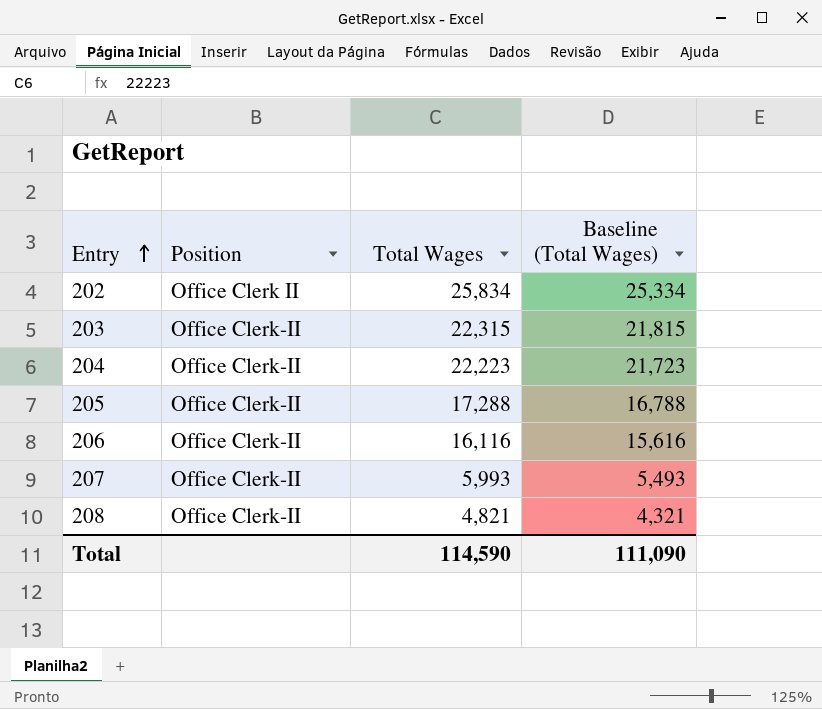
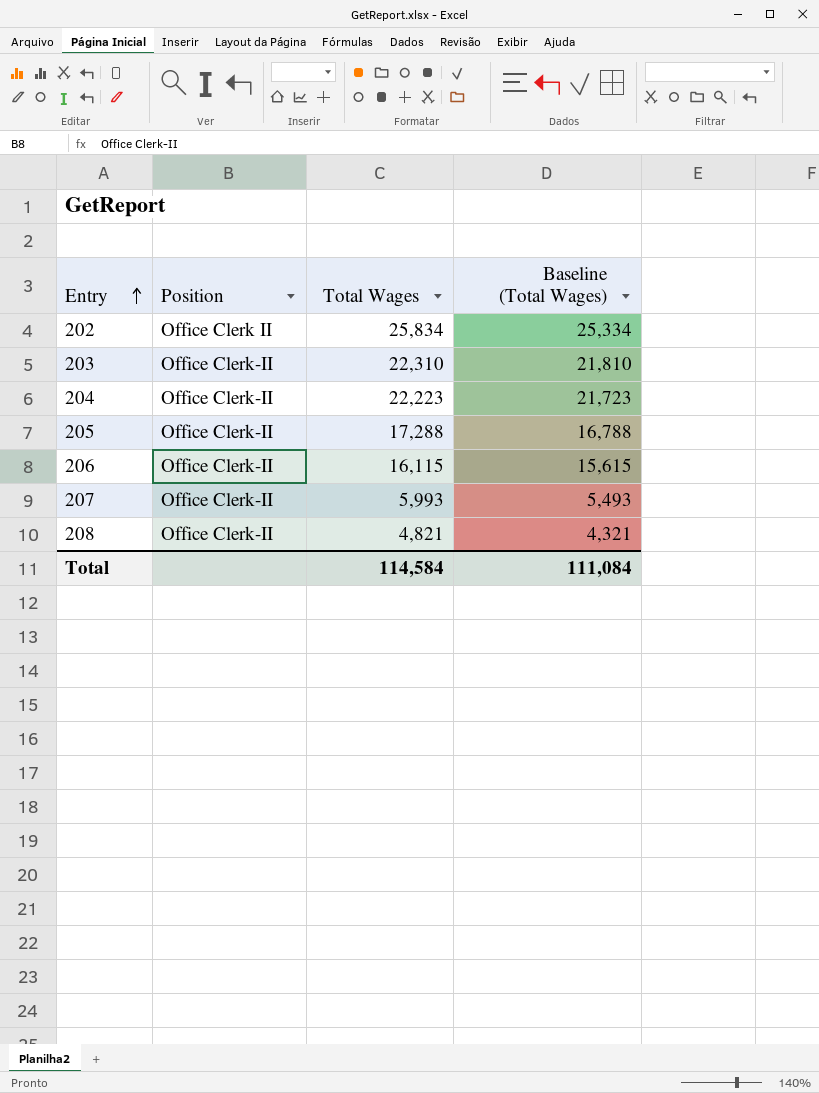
203 | Total Wages: 22,315 -> 22,310
203 | Baseline (Total Wages): 21,815 -> 21,810
206 | Total Wages: 16,116 -> 16,115
206 | Baseline (Total Wages): 15,616 -> 15,615
Total | Total Wages: 114,590 -> 114,584
Total | Baseline (Total Wages): 111,090 -> 111,084

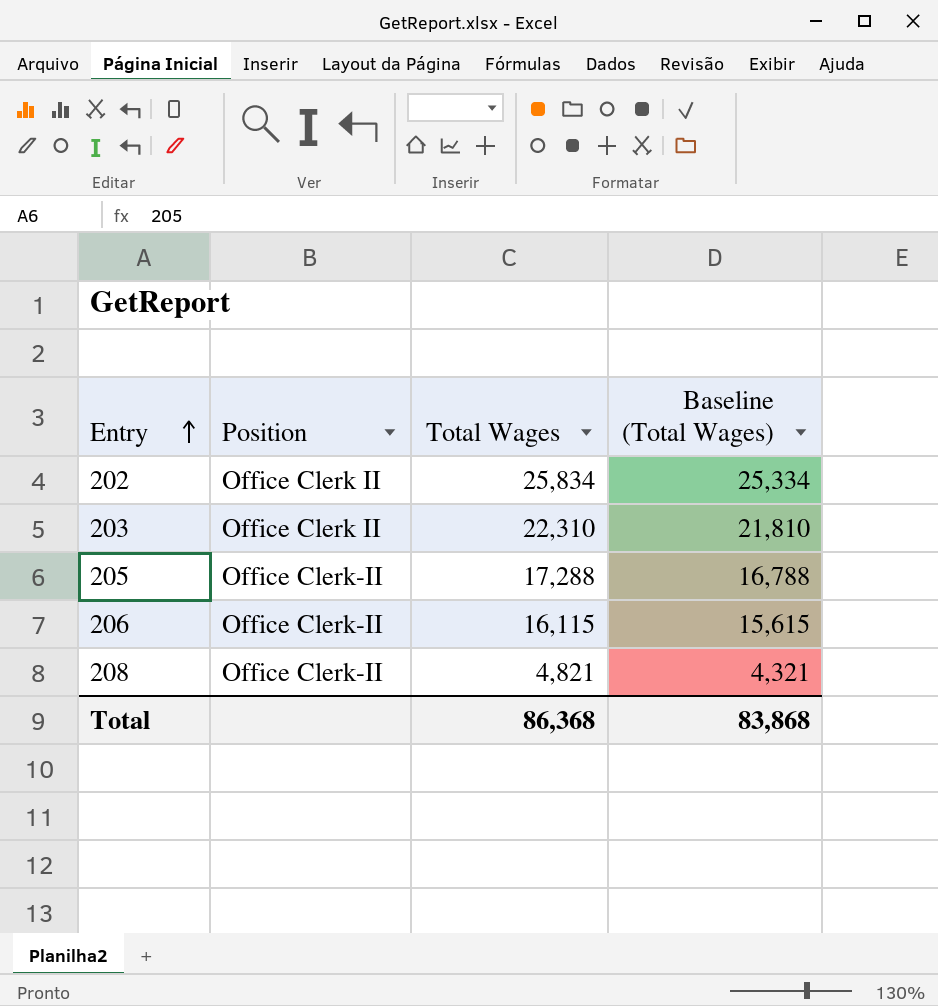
row 204: Office Clerk-II | 22,223 | 21,723 -> none
row 207: Office Clerk-II | 5,993 | 5,493 -> none
203 | Position: Office Clerk-II -> Office Clerk II
Total | Total Wages: 114,584 -> 86,368
Total | Baseline (Total Wages): 111,084 -> 83,868

